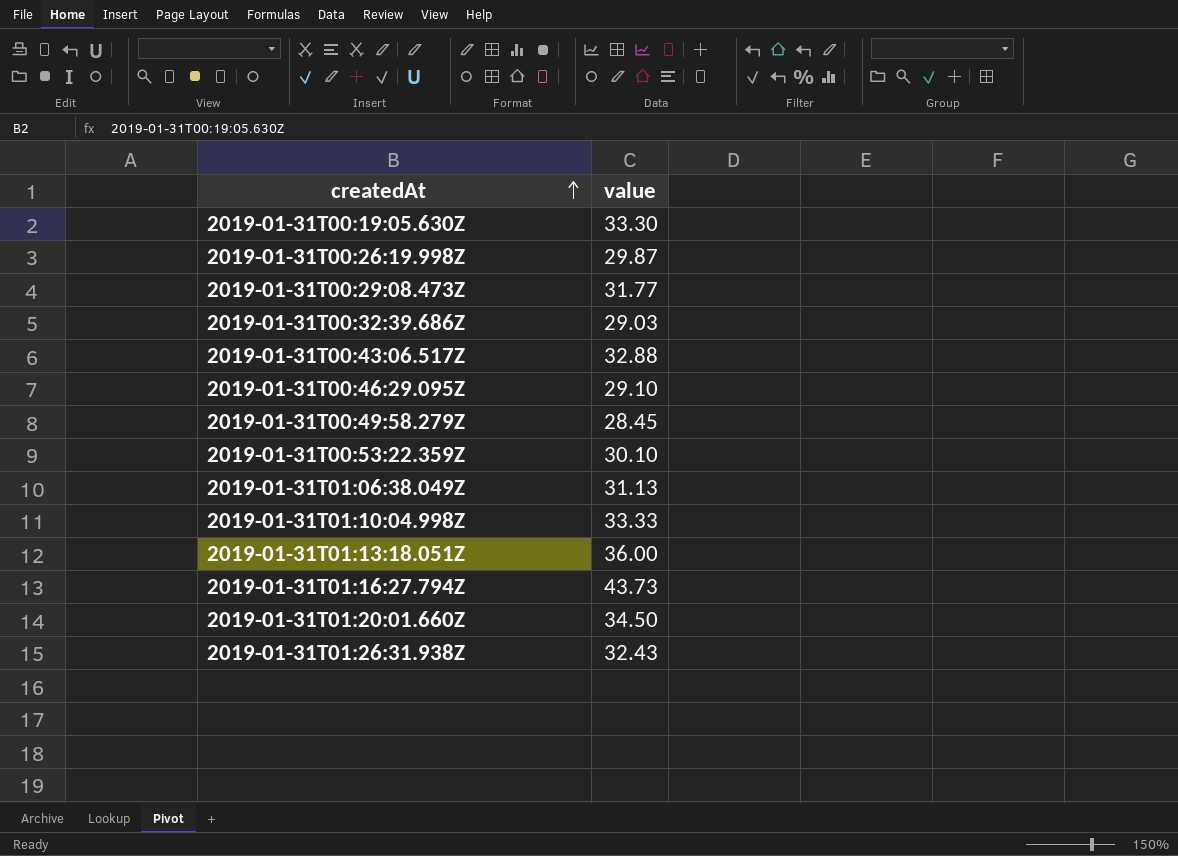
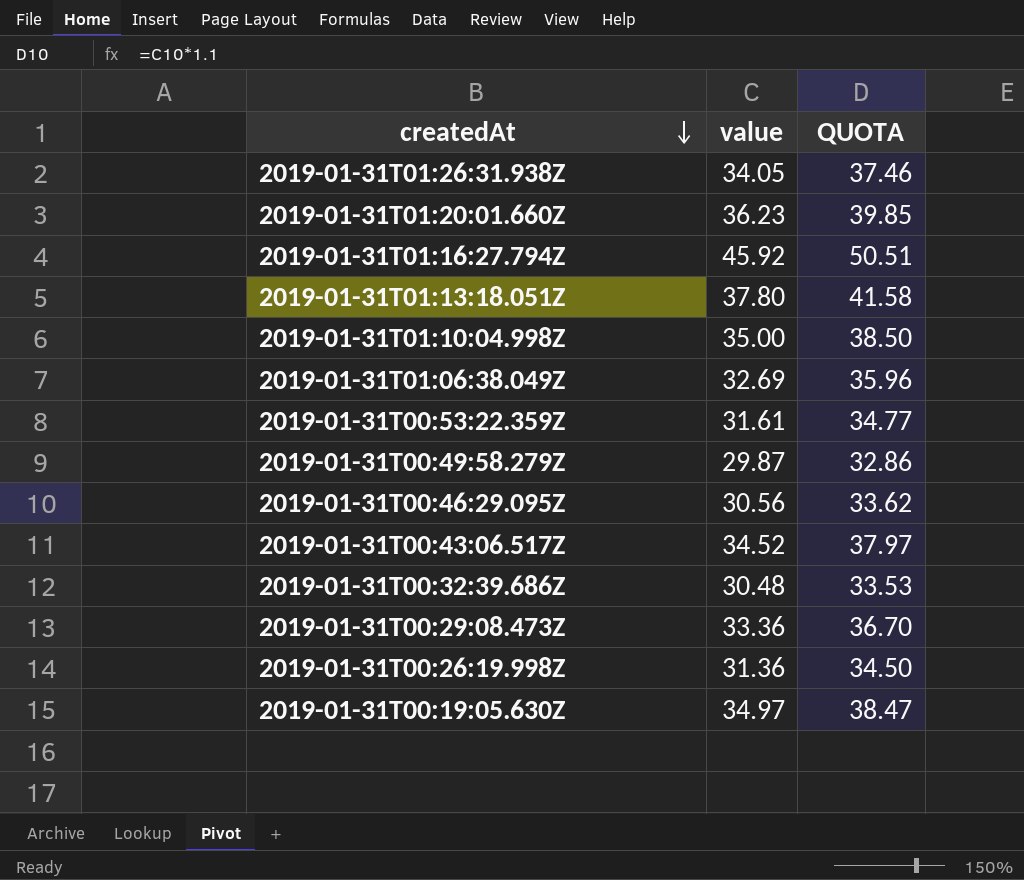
row order: createdAt ascending -> createdAt descending
column QUOTA | formula: none -> [value] * 1.1
2019-01-31T01:26:31.938Z | value: 32.43 -> 34.05
2019-01-31T01:20:01.660Z | value: 34.50 -> 36.23
2019-01-31T01:16:27.794Z | value: 43.73 -> 45.92
2019-01-31T01:13:18.051Z | value: 36.00 -> 37.80
2019-01-31T01:10:04.998Z | value: 33.33 -> 35.00
2019-01-31T01:06:38.049Z | value: 31.13 -> 32.69
2019-01-31T00:53:22.359Z | value: 30.10 -> 31.61
2019-01-31T00:49:58.279Z | value: 28.45 -> 29.87
2019-01-31T00:46:29.095Z | value: 29.10 -> 30.56
2019-01-31T00:43:06.517Z | value: 32.88 -> 34.52
2019-01-31T00:32:39.686Z | value: 29.03 -> 30.48
2019-01-31T00:29:08.473Z | value: 31.77 -> 33.36
2019-01-31T00:26:19.998Z | value: 29.87 -> 31.36
2019-01-31T00:19:05.630Z | value: 33.30 -> 34.97

